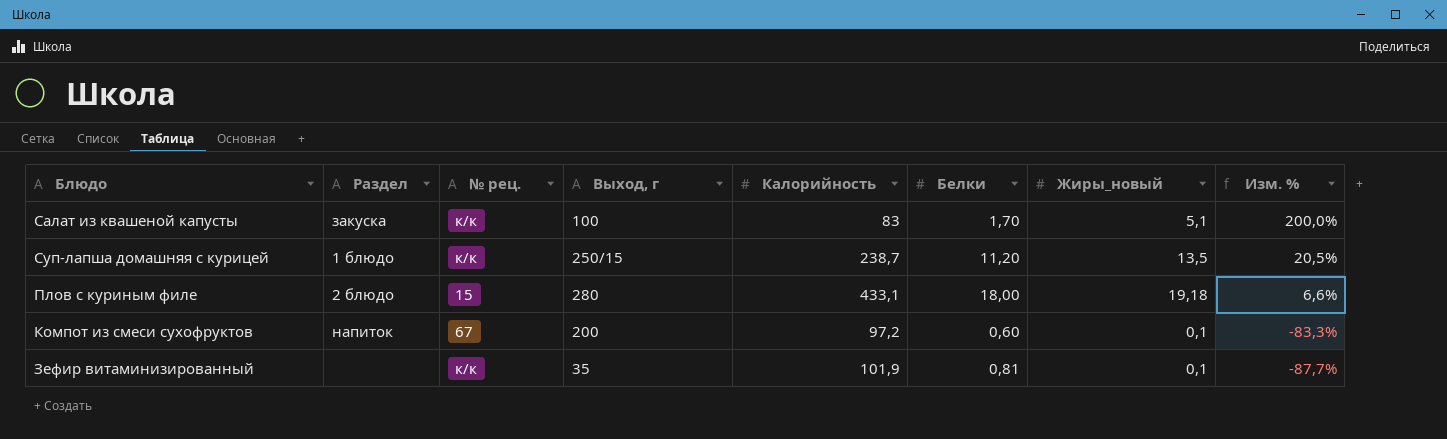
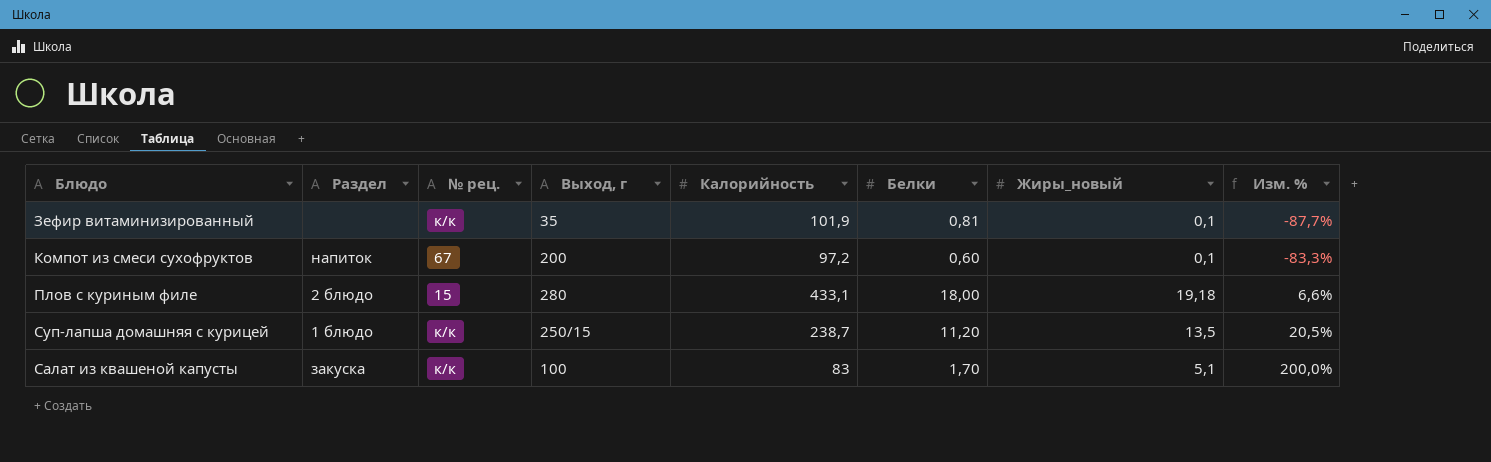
row order: Изм. % descending -> Изм. % ascending

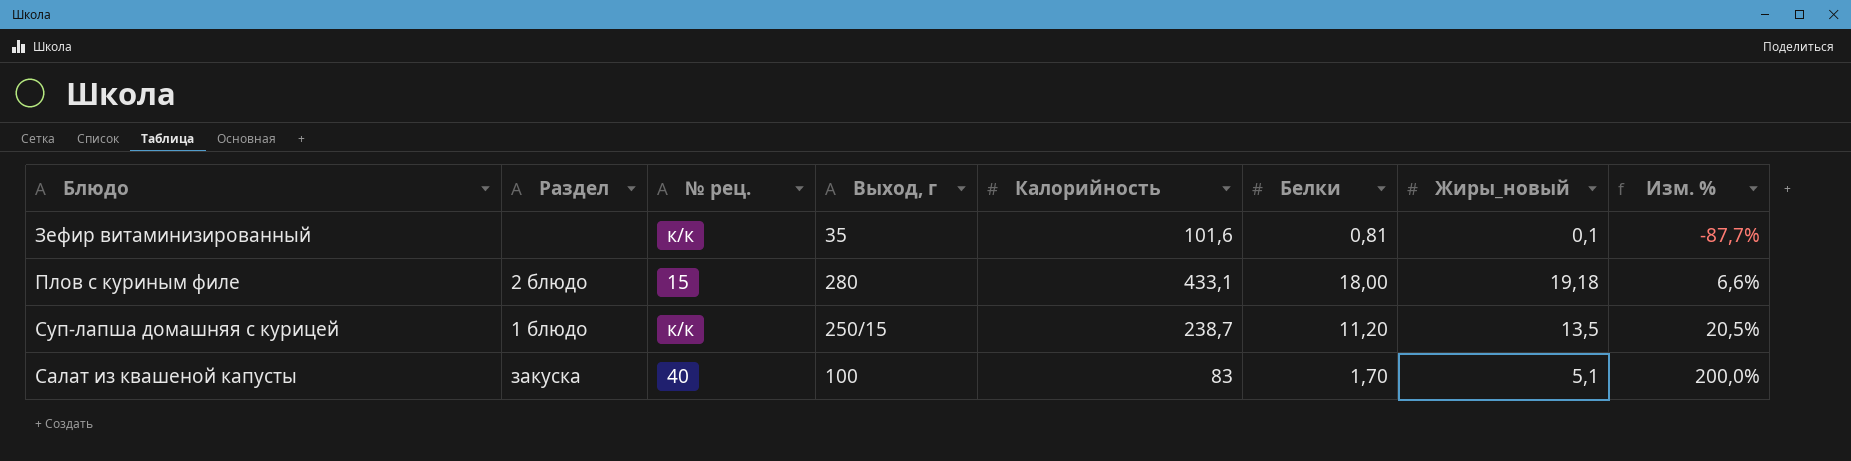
row Компот из смеси сухофруктов: напиток | 67 | 200 | 97,2 | 0,60 | 0,1 | -83,3% -> none
Зефир витаминизированный | Калорийность: 101,9 -> 101,6
Салат из квашеной капусты | № рец.: к/к -> 40

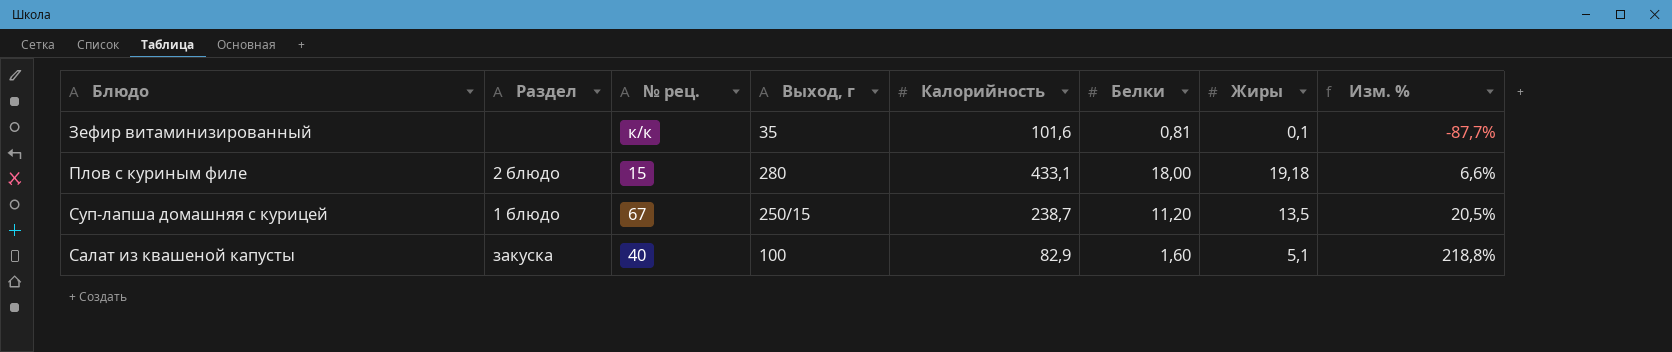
column name: Жиры_новый -> Жиры
Суп-лапша домашняя с курицей | № рец.: к/к -> 67
Салат из квашеной капусты | Калорийность: 83 -> 82,9
Салат из квашеной капусты | Белки: 1,70 -> 1,60
Салат из квашеной капусты | Изм. %: 200,0% -> 218,8%

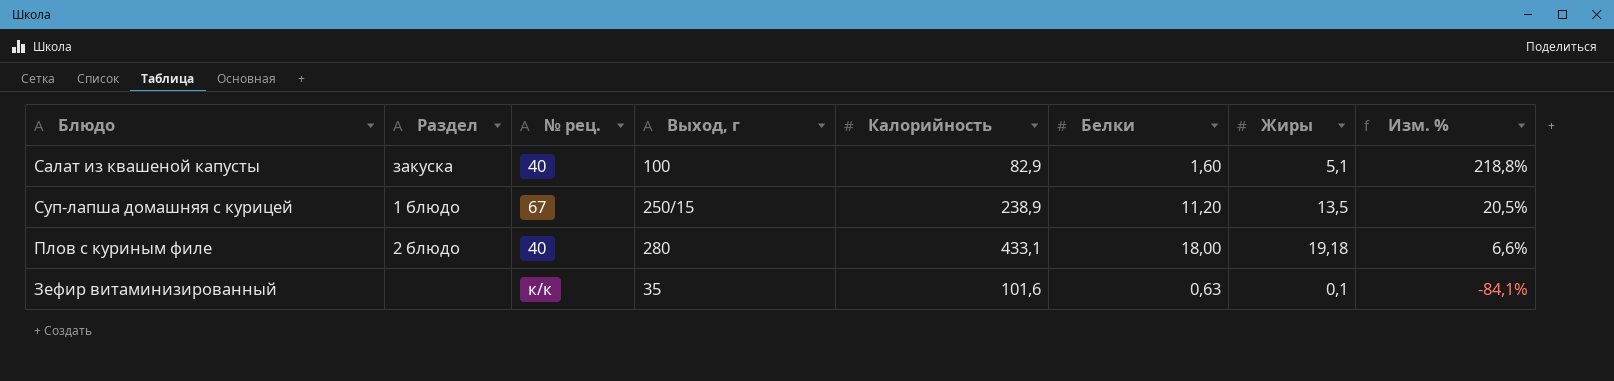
row order: Изм. % ascending -> Изм. % descending
Суп-лапша домашняя с курицей | Калорийность: 238,7 -> 238,9
Плов с куриным филе | № рец.: 15 -> 40
Зефир витаминизированный | Белки: 0,81 -> 0,63
Зефир витаминизированный | Изм. %: -87,7% -> -84,1%

